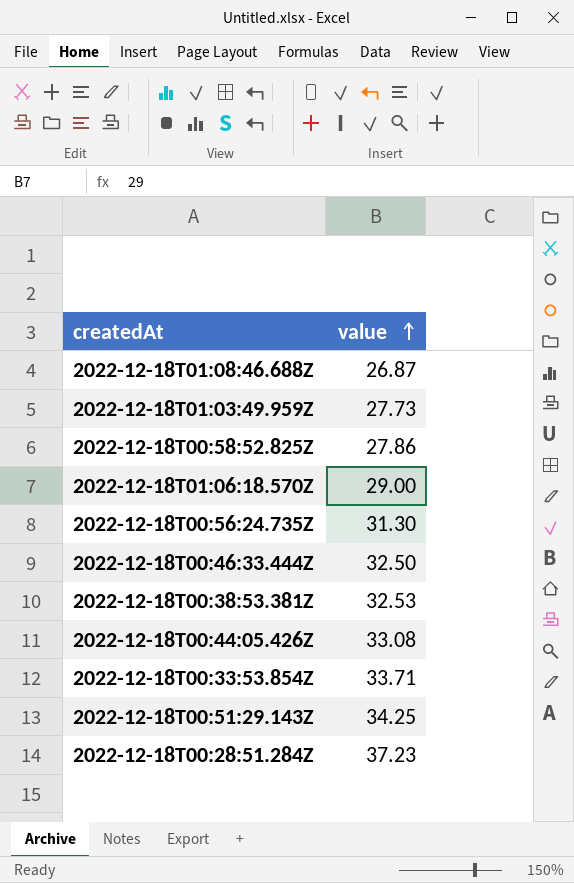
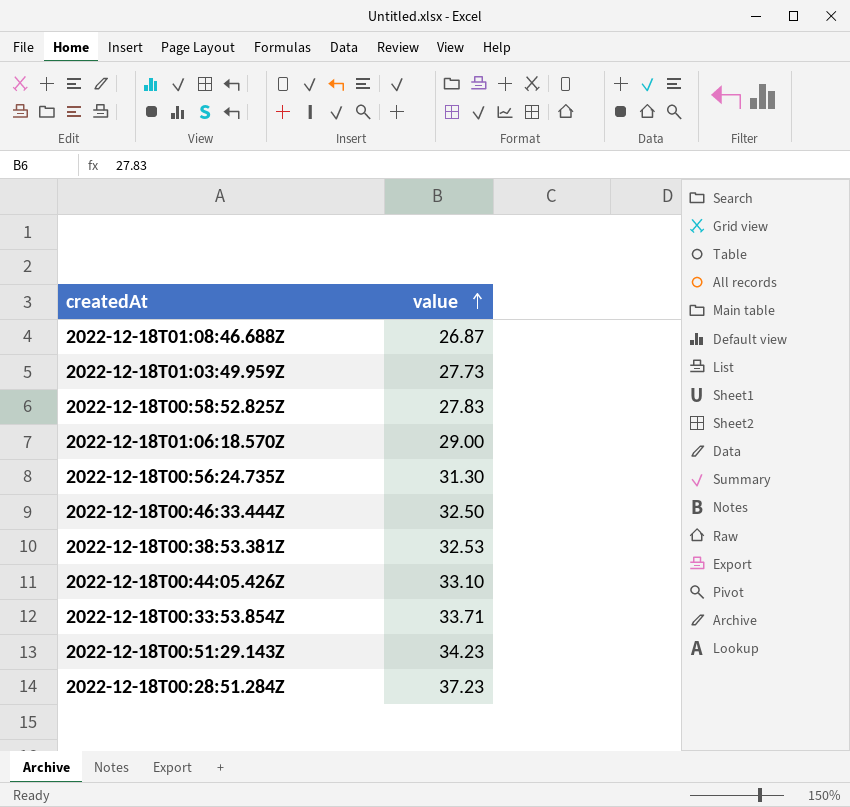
2022-12-18T00:58:52.825Z | value: 27.86 -> 27.83
2022-12-18T00:44:05.426Z | value: 33.08 -> 33.10
2022-12-18T00:51:29.143Z | value: 34.25 -> 34.23

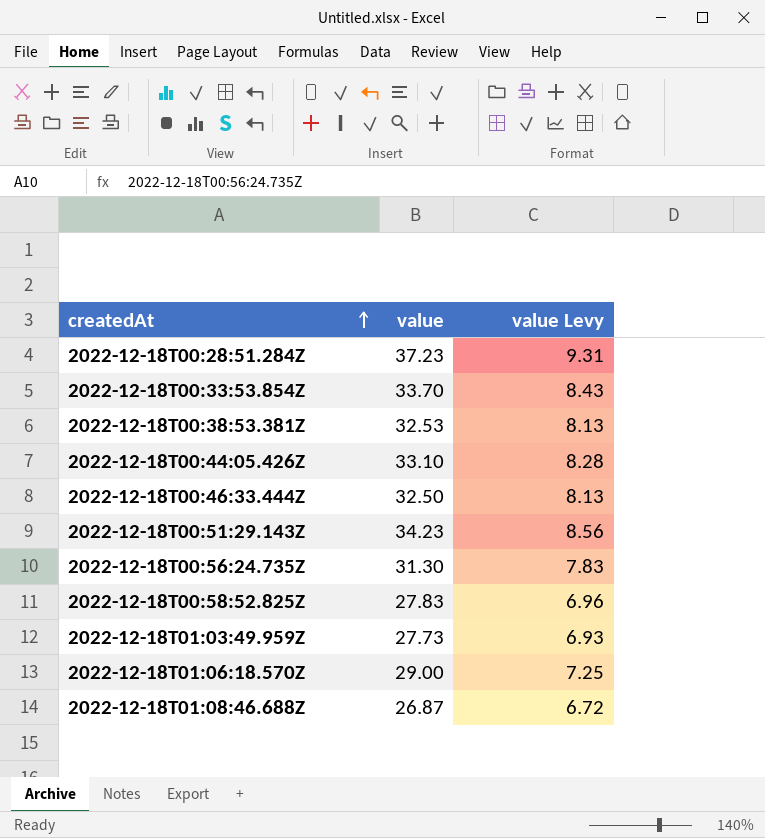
row order: value ascending -> createdAt ascending
column value Levy | formula: none -> [value] * 0.25
2022-12-18T00:33:53.854Z | value: 33.71 -> 33.70

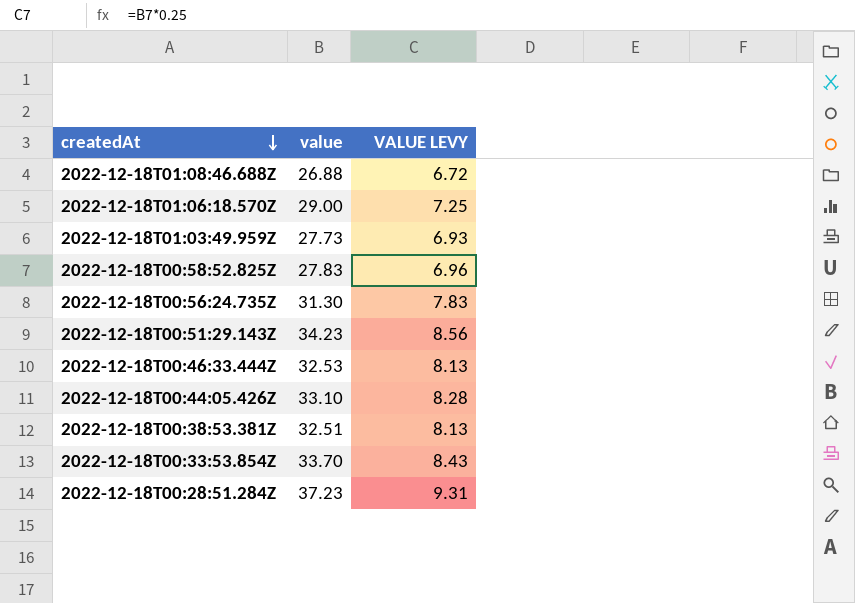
row order: createdAt ascending -> createdAt descending
column name: value Levy -> VALUE LEVY
2022-12-18T01:08:46.688Z | value: 26.87 -> 26.88
2022-12-18T00:46:33.444Z | value: 32.50 -> 32.53
2022-12-18T00:38:53.381Z | value: 32.53 -> 32.51

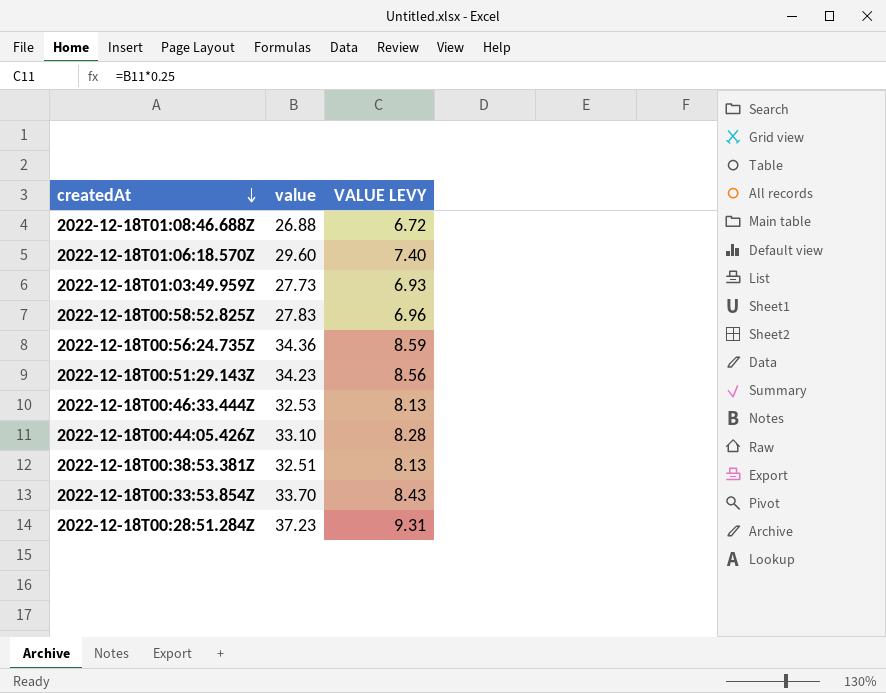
2022-12-18T01:06:18.570Z | value: 29.00 -> 29.60
2022-12-18T01:06:18.570Z | VALUE LEVY: 7.25 -> 7.40
2022-12-18T00:56:24.735Z | value: 31.30 -> 34.36
2022-12-18T00:56:24.735Z | VALUE LEVY: 7.83 -> 8.59

